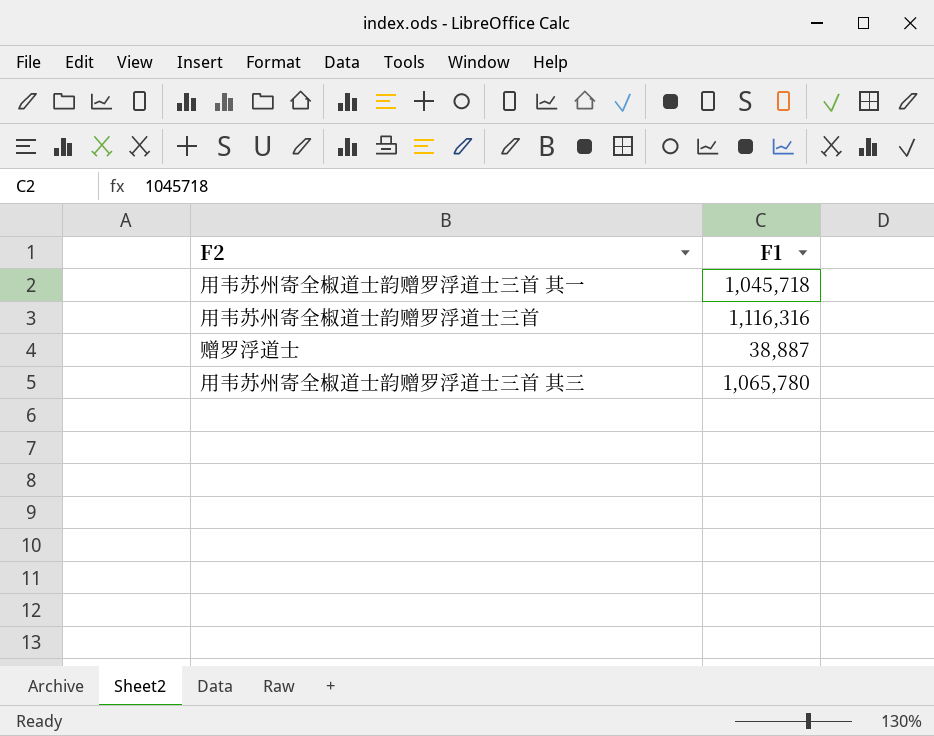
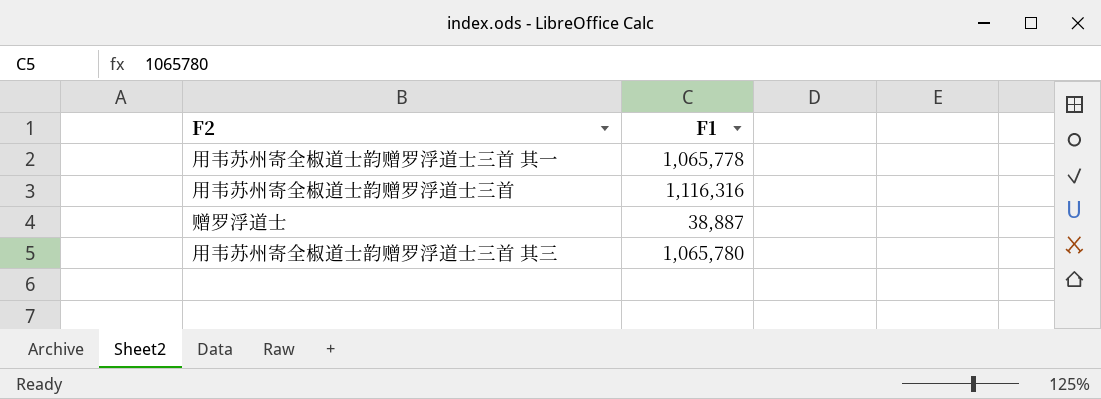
用韦苏州寄全椒道士韵赠罗浮道士三首 其一 | F1: 1,045,718 -> 1,065,778

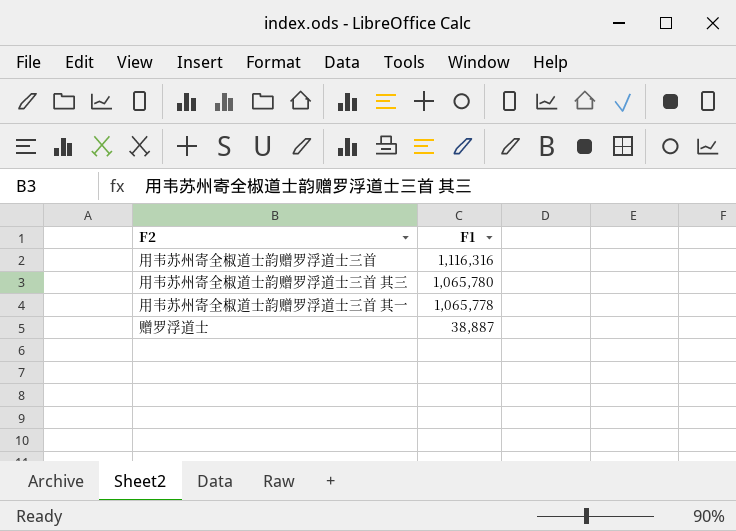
row order: none -> F1 descending

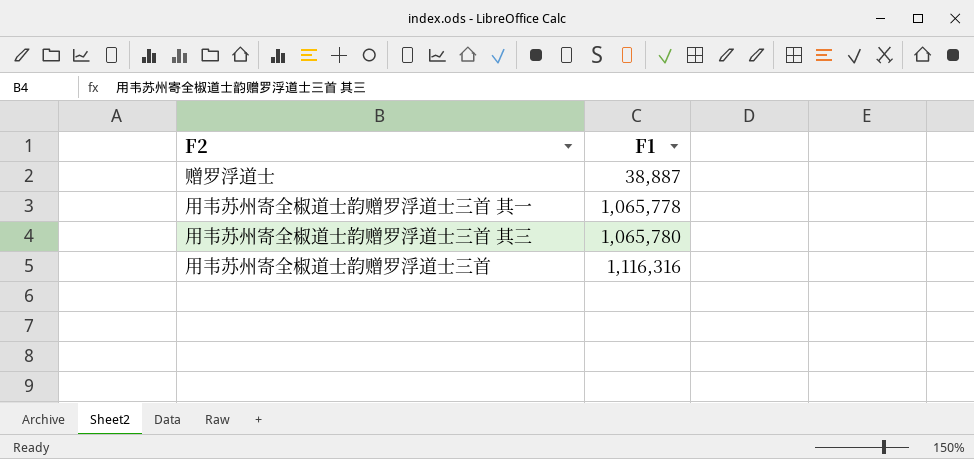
row order: F1 descending -> F1 ascending

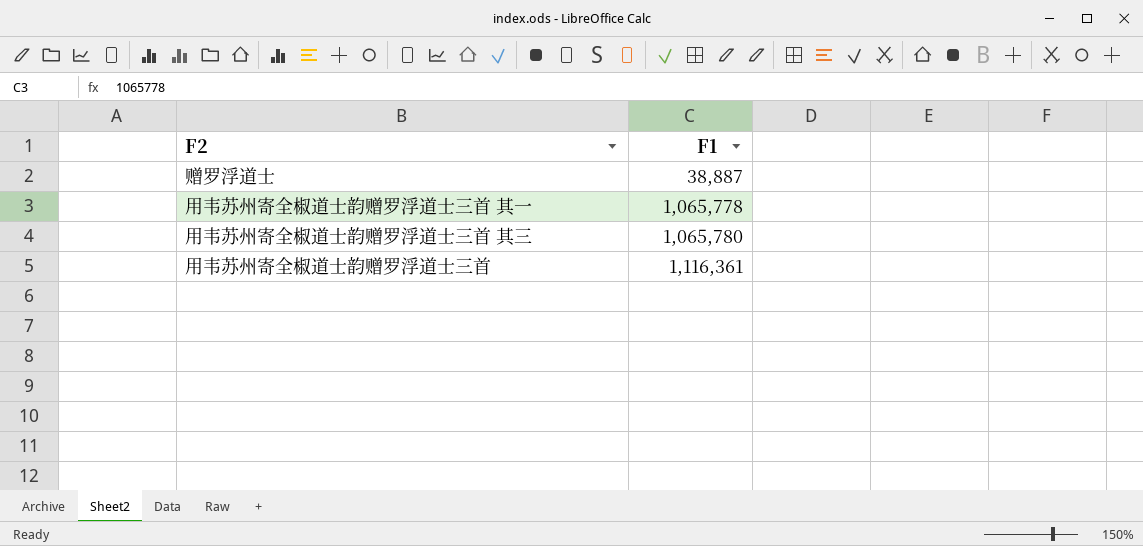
用韦苏州寄全椒道士韵赠罗浮道士三首 | F1: 1,116,316 -> 1,116,361

